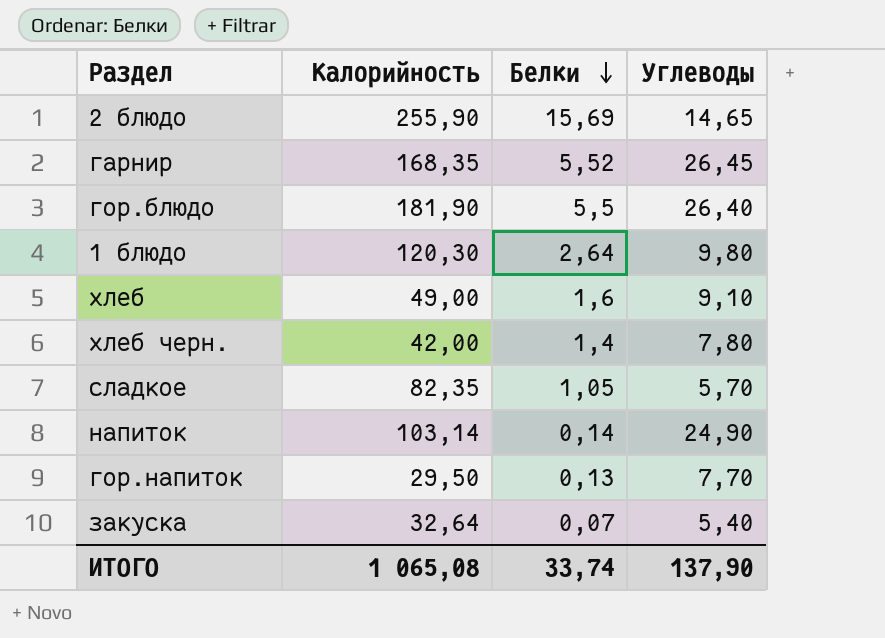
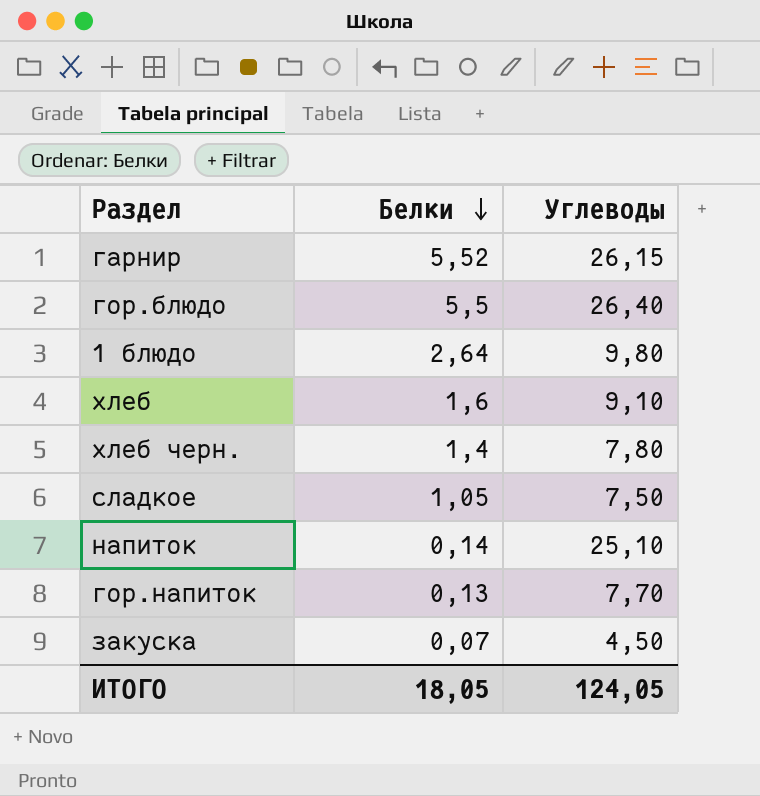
column Калорийность | position: 2 -> none
row 2 блюдо: 255,90 | 15,69 | 14,65 -> none
гарнир | Углеводы: 26,45 -> 26,15
сладкое | Углеводы: 5,70 -> 7,50
напиток | Углеводы: 24,90 -> 25,10
закуска | Углеводы: 5,40 -> 4,50
ИТОГО | Белки: 33,74 -> 18,05
ИТОГО | Углеводы: 137,90 -> 124,05

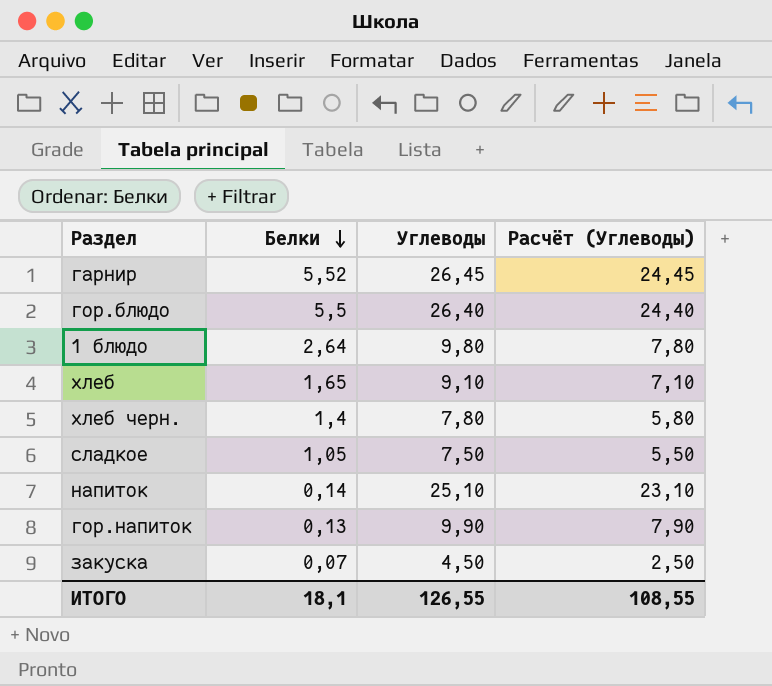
column Расчёт (Углеводы) | formula: none -> [Углеводы] - 2
гарнир | Углеводы: 26,15 -> 26,45
хлеб | Белки: 1,6 -> 1,65
гор.напиток | Углеводы: 7,70 -> 9,90
ИТОГО | Белки: 18,05 -> 18,1
ИТОГО | Углеводы: 124,05 -> 126,55

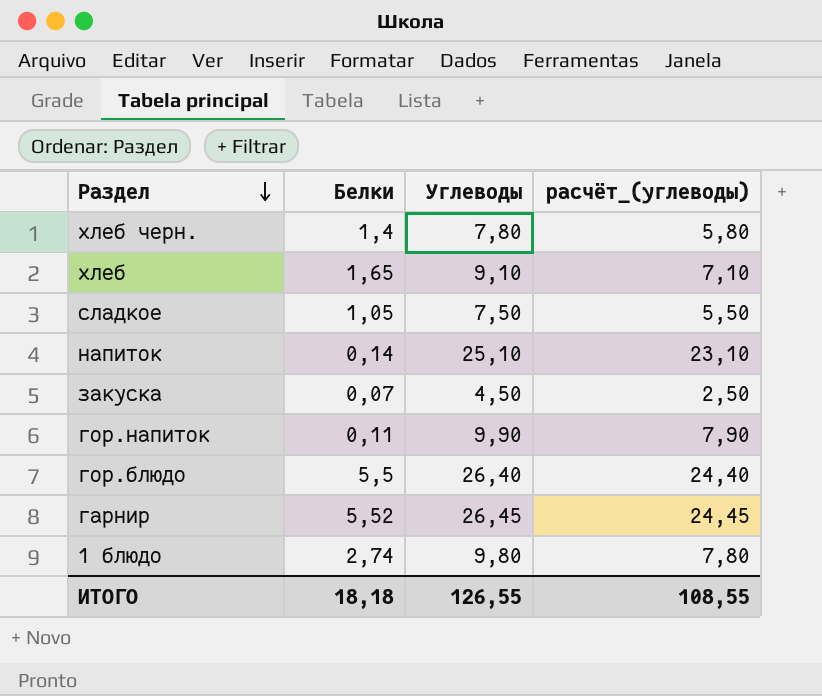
row order: Белки descending -> Раздел descending
column name: Расчёт (Углеводы) -> расчёт_(углеводы)
гор.напиток | Белки: 0,13 -> 0,11
1 блюдо | Белки: 2,64 -> 2,74
ИТОГО | Белки: 18,1 -> 18,18

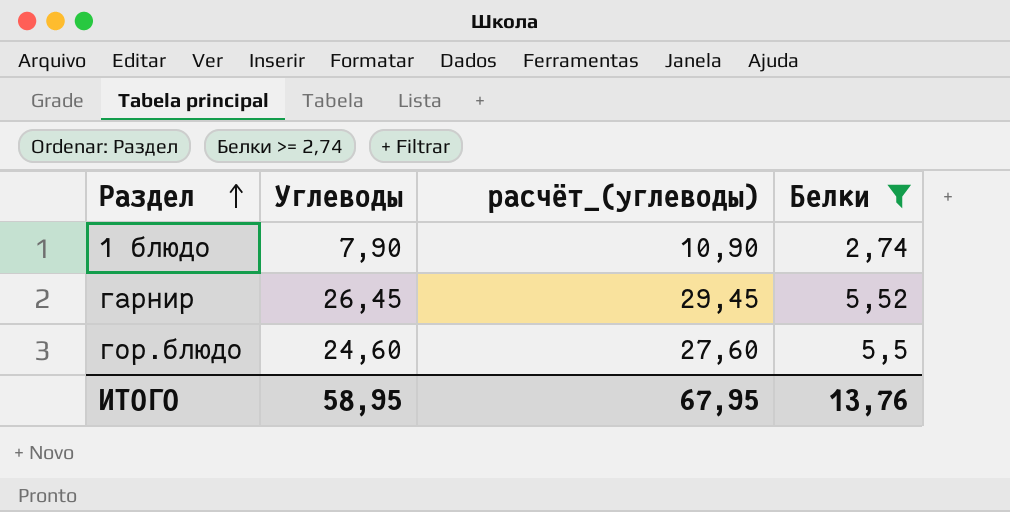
filter: none -> Белки >= 2,74
row order: Раздел descending -> Раздел ascending
column расчёт_(углеводы) | formula: [Углеводы] - 2 -> [Углеводы] + 3
column Белки | position: 2 -> 4
1 блюдо | Углеводы: 9,80 -> 7,90
гор.блюдо | Углеводы: 26,40 -> 24,60
ИТОГО | Углеводы: 126,55 -> 58,95
ИТОГО | расчёт_(углеводы): 108,55 -> 67,95
ИТОГО | Белки: 18,18 -> 13,76

